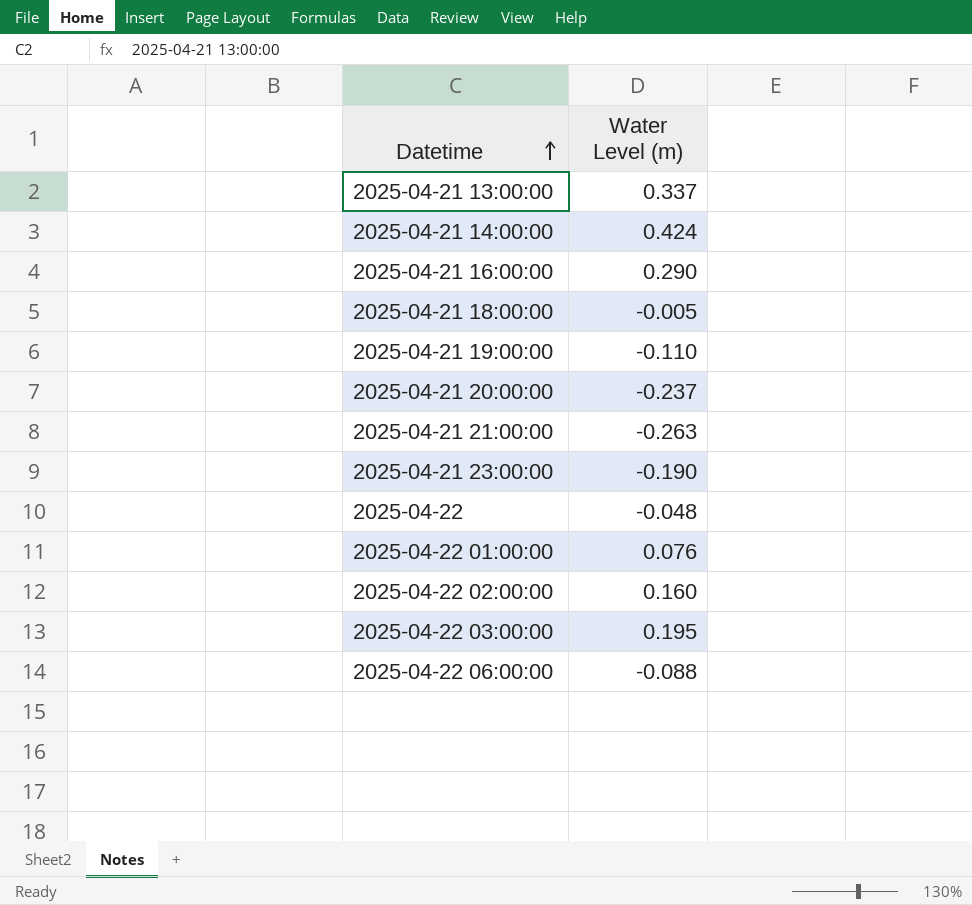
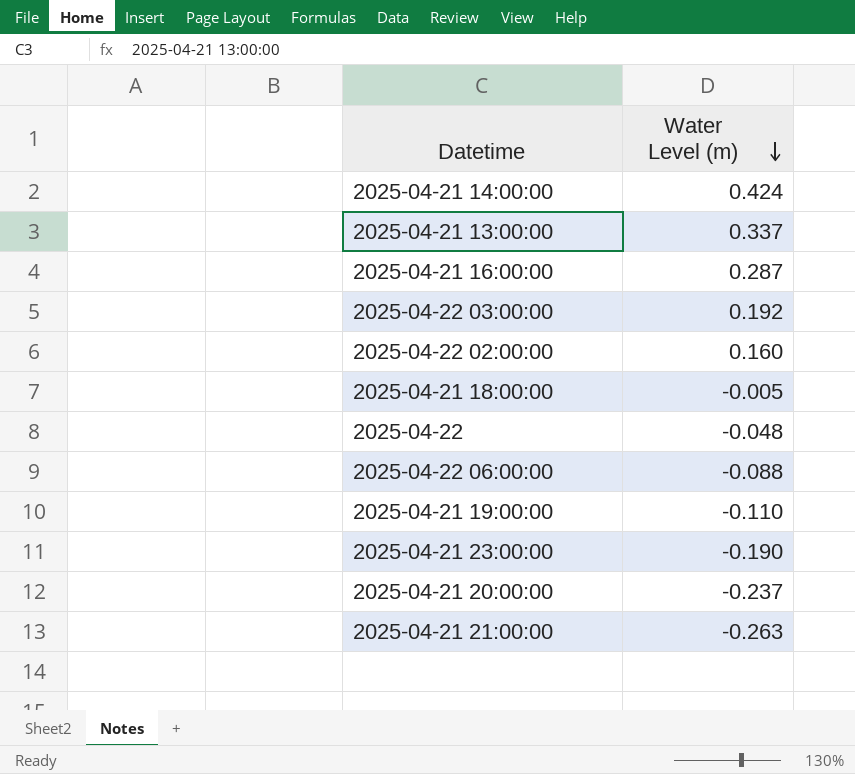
row order: Datetime ascending -> Water Level (m) descending
row 2025-04-22 01:00:00: 0.076 -> none
2025-04-21 16:00:00 | Water Level (m): 0.290 -> 0.287
2025-04-22 03:00:00 | Water Level (m): 0.195 -> 0.192

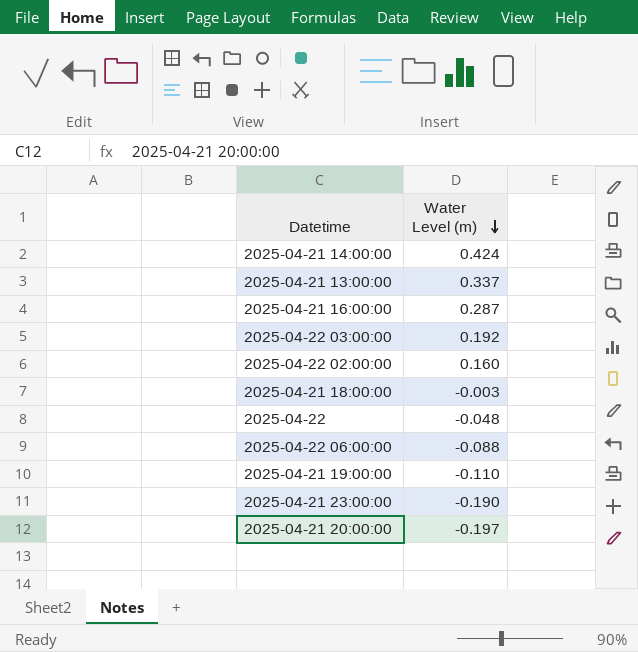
row 2025-04-21 21:00:00: -0.263 -> none
2025-04-21 18:00:00 | Water Level (m): -0.005 -> -0.003
2025-04-21 20:00:00 | Water Level (m): -0.237 -> -0.197

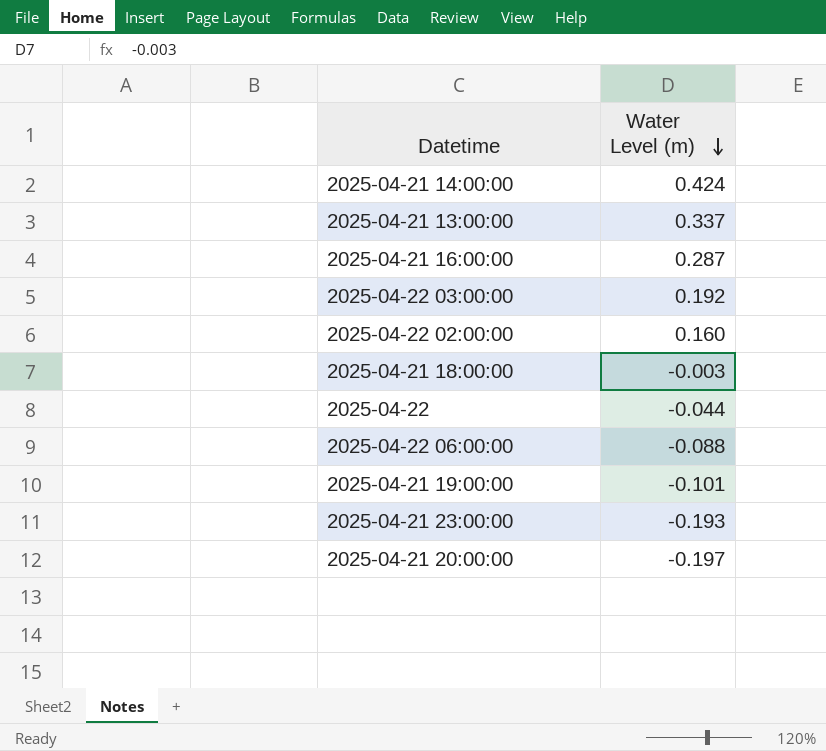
2025-04-22 | Water Level (m): -0.048 -> -0.044
2025-04-21 19:00:00 | Water Level (m): -0.110 -> -0.101
2025-04-21 23:00:00 | Water Level (m): -0.190 -> -0.193

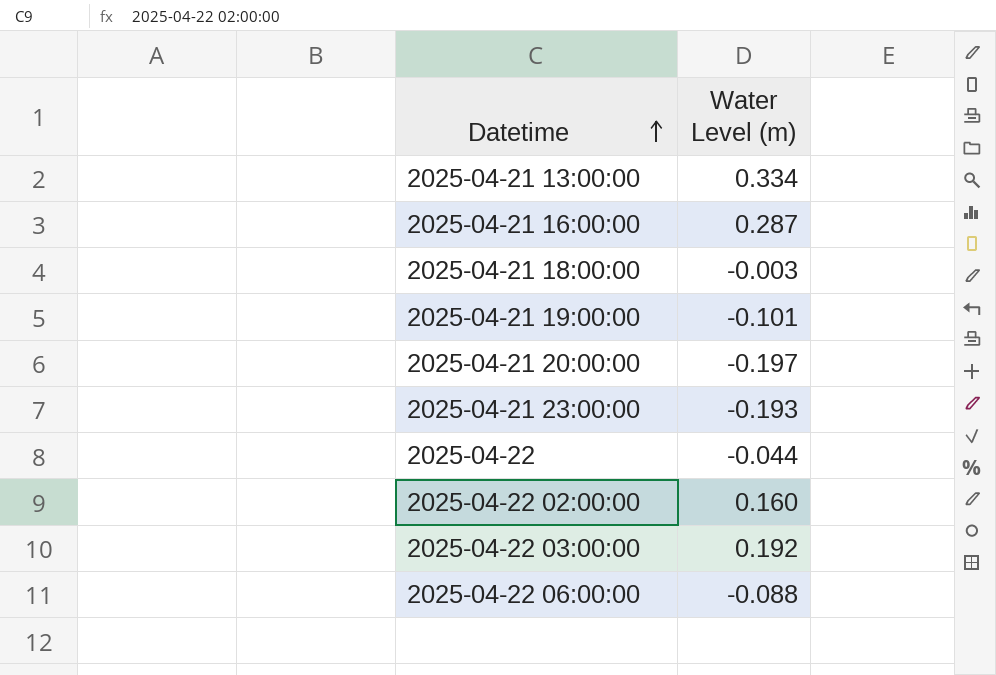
row order: Water Level (m) descending -> Datetime ascending
row 2025-04-21 14:00:00: 0.424 -> none
2025-04-21 13:00:00 | Water Level (m): 0.337 -> 0.334

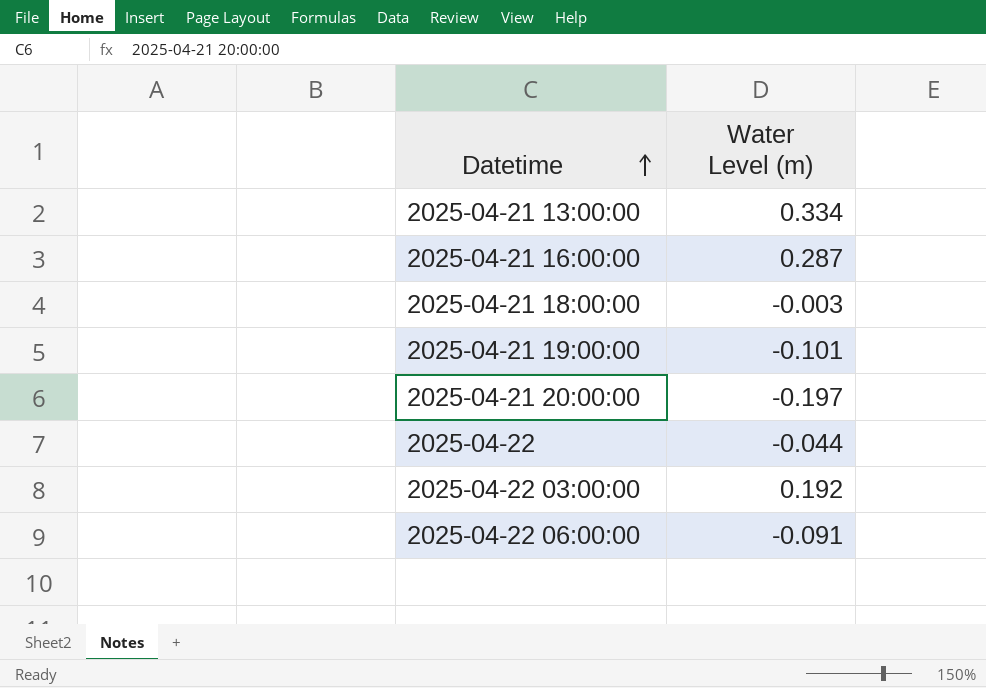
row 2025-04-21 23:00:00: -0.193 -> none
row 2025-04-22 02:00:00: 0.160 -> none
2025-04-22 06:00:00 | Water Level (m): -0.088 -> -0.091

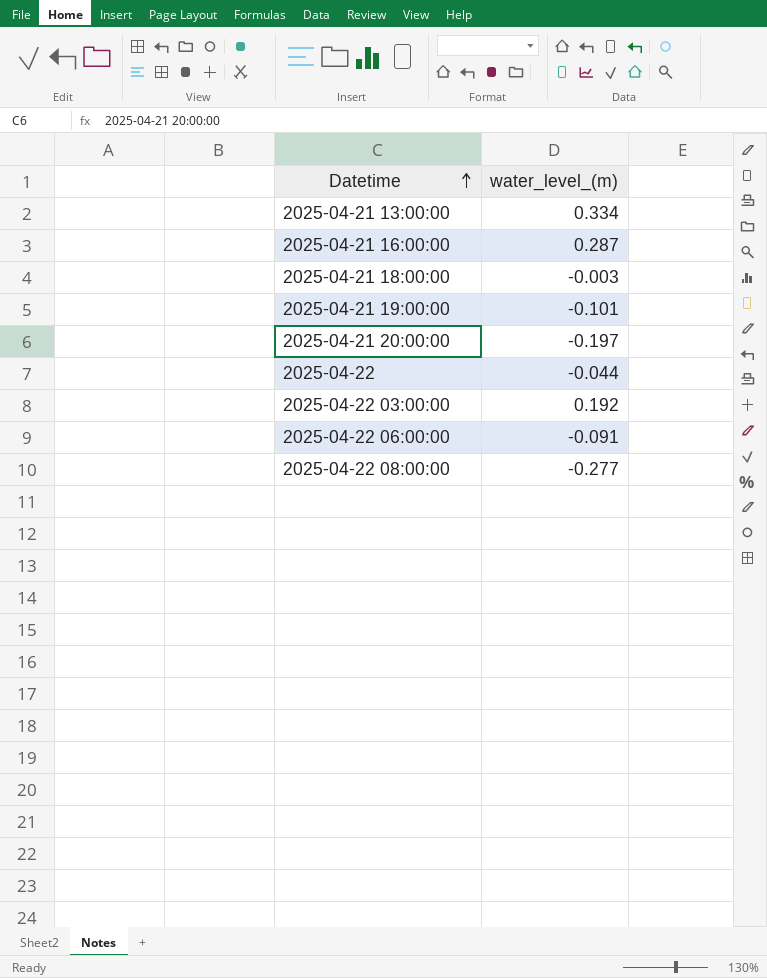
column name: Water Level (m) -> water_level_(m)
row 2025-04-22 08:00:00: none -> -0.277

